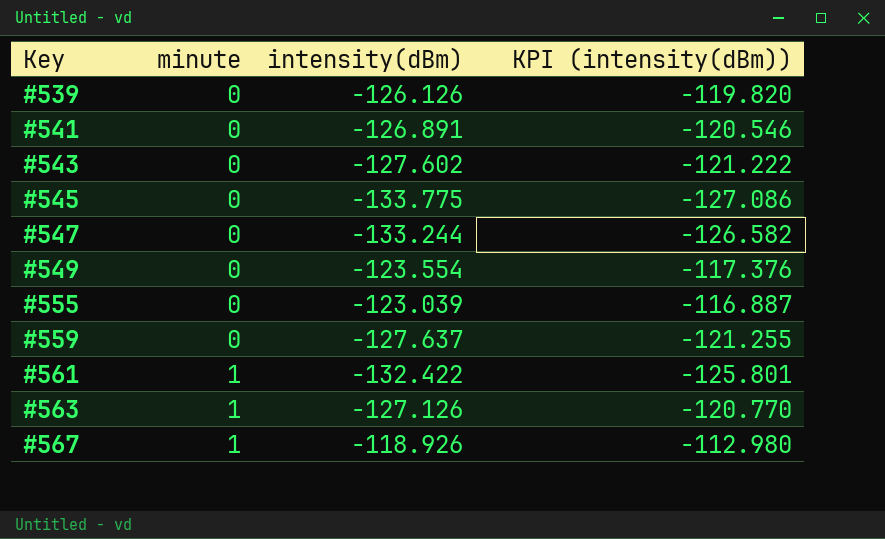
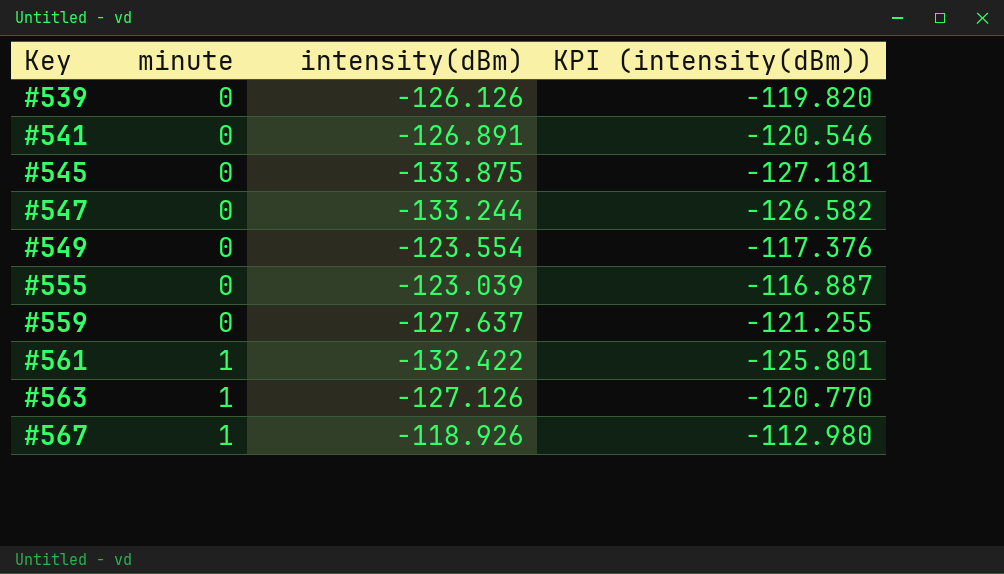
row #543: 0 | -127.602 | -121.222 -> none
#545 | intensity(dBm): -133.775 -> -133.875
#545 | KPI (intensity(dBm)): -127.086 -> -127.181

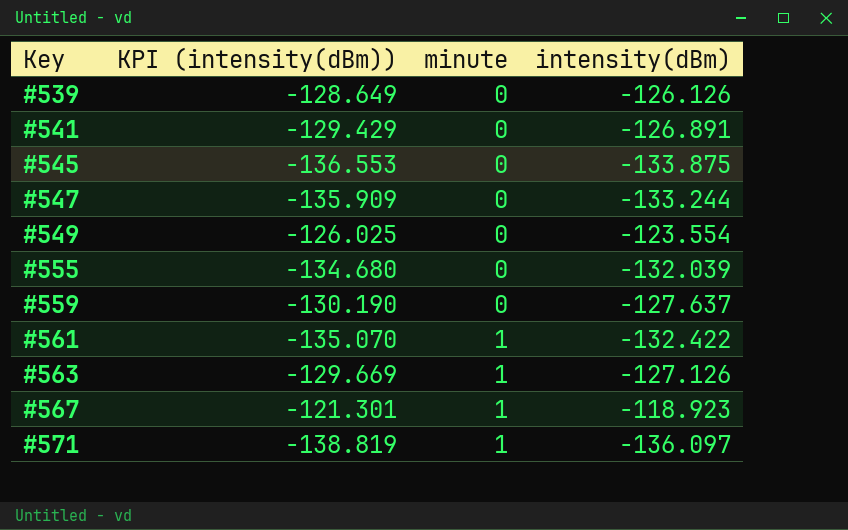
column KPI (intensity(dBm)) | formula: [intensity(dBm)] * 0.95 -> [intensity(dBm)] * 1.02
column KPI (intensity(dBm)) | position: 4 -> 2
#555 | intensity(dBm): -123.039 -> -132.039
#567 | intensity(dBm): -118.926 -> -118.923
row #571: none -> -138.819 | 1 | -136.097

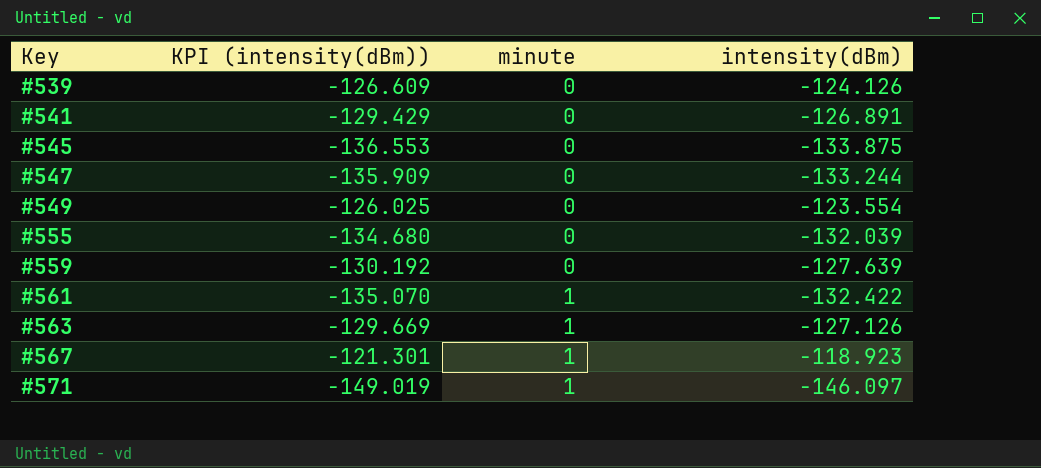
#539 | KPI (intensity(dBm)): -128.649 -> -126.609
#539 | intensity(dBm): -126.126 -> -124.126
#559 | KPI (intensity(dBm)): -130.190 -> -130.192
#559 | intensity(dBm): -127.637 -> -127.639
#571 | KPI (intensity(dBm)): -138.819 -> -149.019
#571 | intensity(dBm): -136.097 -> -146.097

